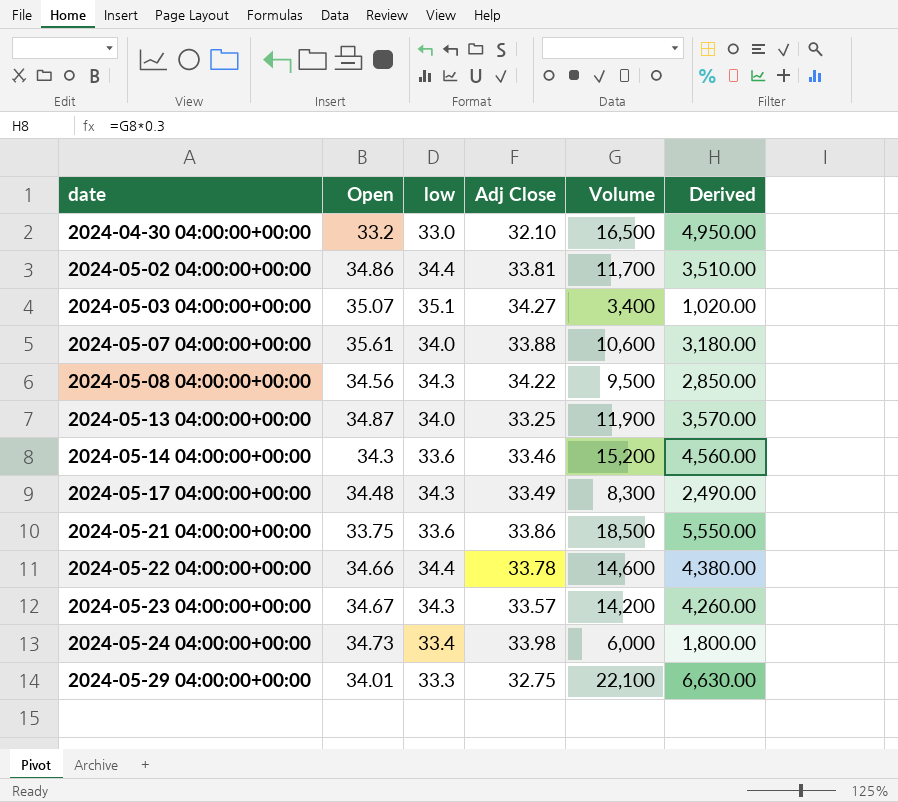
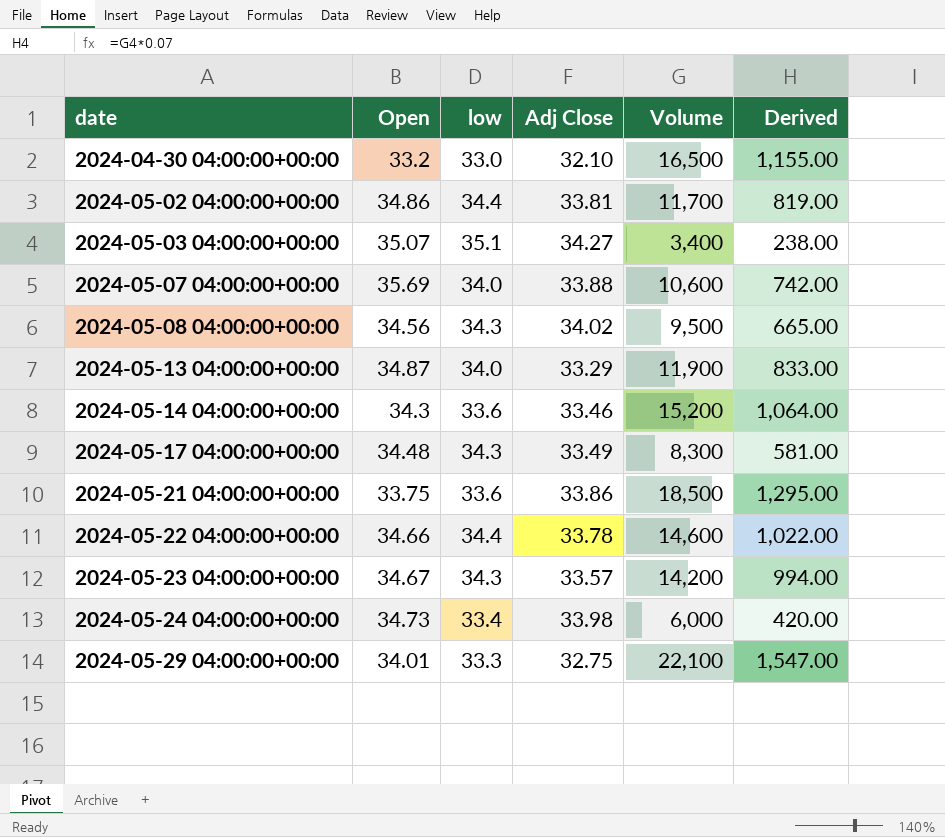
column Derived | formula: [Volume] * 0.3 -> [Volume] * 0.07
2024-05-07 04:00:00+00:00 | Open: 35.61 -> 35.69
2024-05-08 04:00:00+00:00 | Adj Close: 34.22 -> 34.02
2024-05-13 04:00:00+00:00 | Adj Close: 33.25 -> 33.29

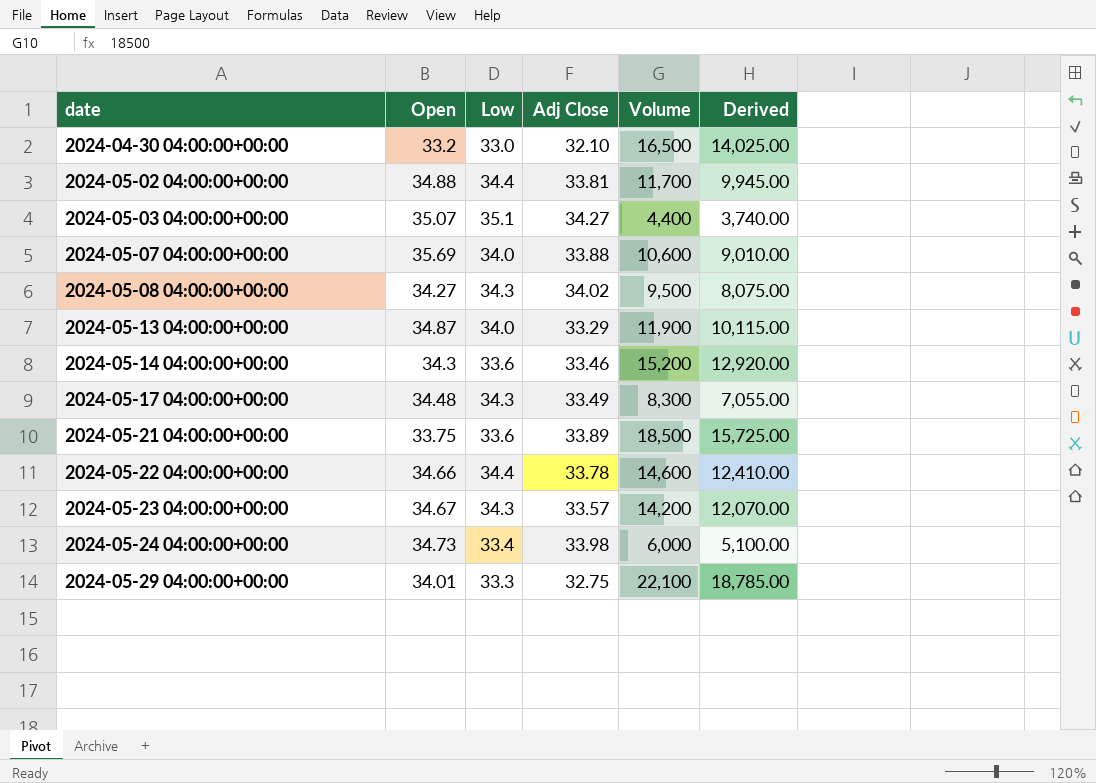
column name: low -> Low
column Derived | formula: [Volume] * 0.07 -> [Volume] * 0.85
2024-05-02 04:00:00+00:00 | Open: 34.86 -> 34.88
2024-05-03 04:00:00+00:00 | Volume: 3,400 -> 4,400
2024-05-08 04:00:00+00:00 | Open: 34.56 -> 34.27
2024-05-21 04:00:00+00:00 | Adj Close: 33.86 -> 33.89

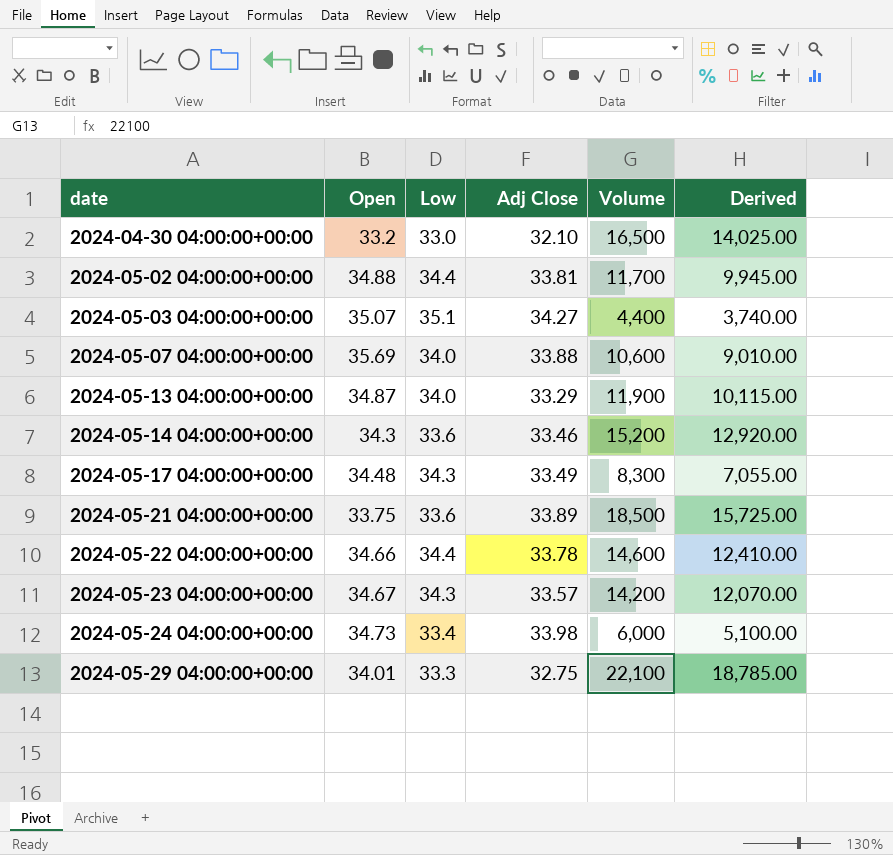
row 2024-05-08 04:00:00+00:00: 34.27 | 34.3 | 34.02 | 9,500 | 8,075.00 -> none

